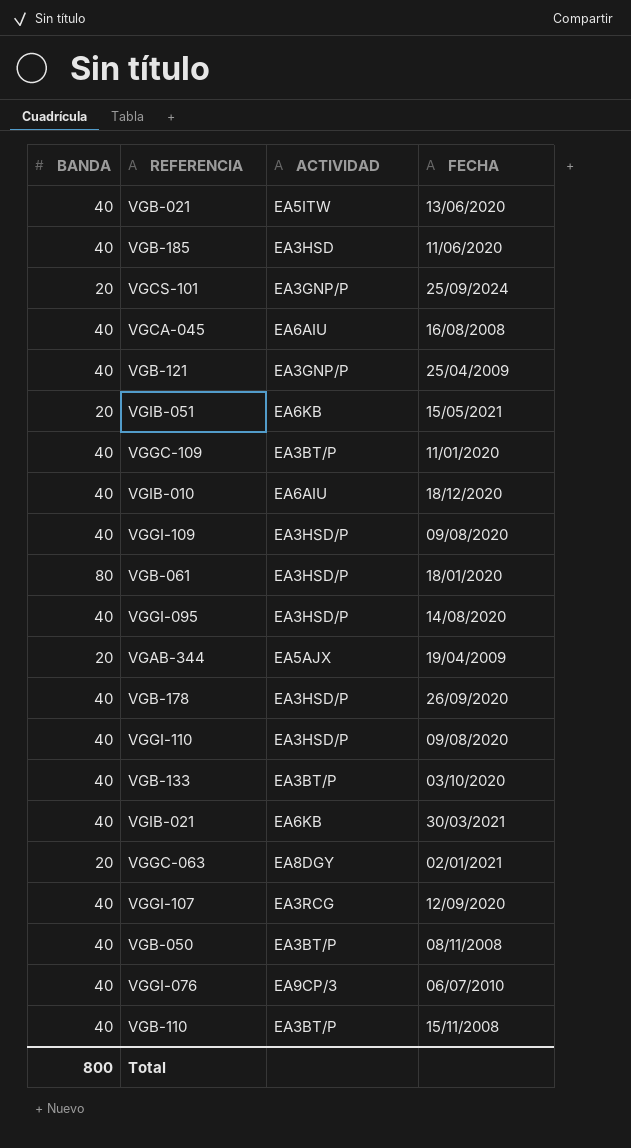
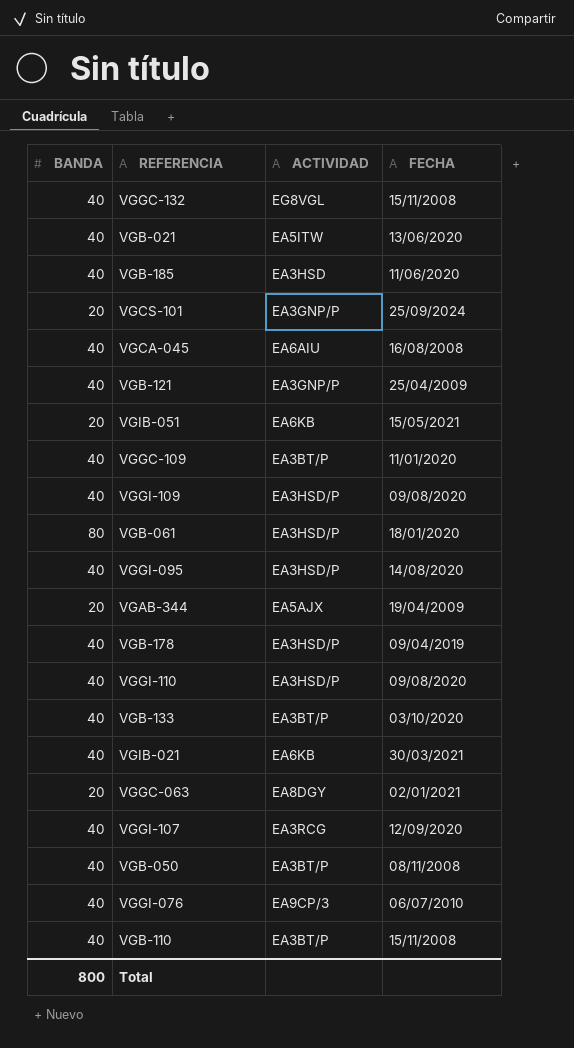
row VGIB-010: 40 | EA6AIU | 18/12/2020 -> none
row VGGC-132: none -> 40 | EG8VGL | 15/11/2008
VGB-178 | FECHA: 26/09/2020 -> 09/04/2019

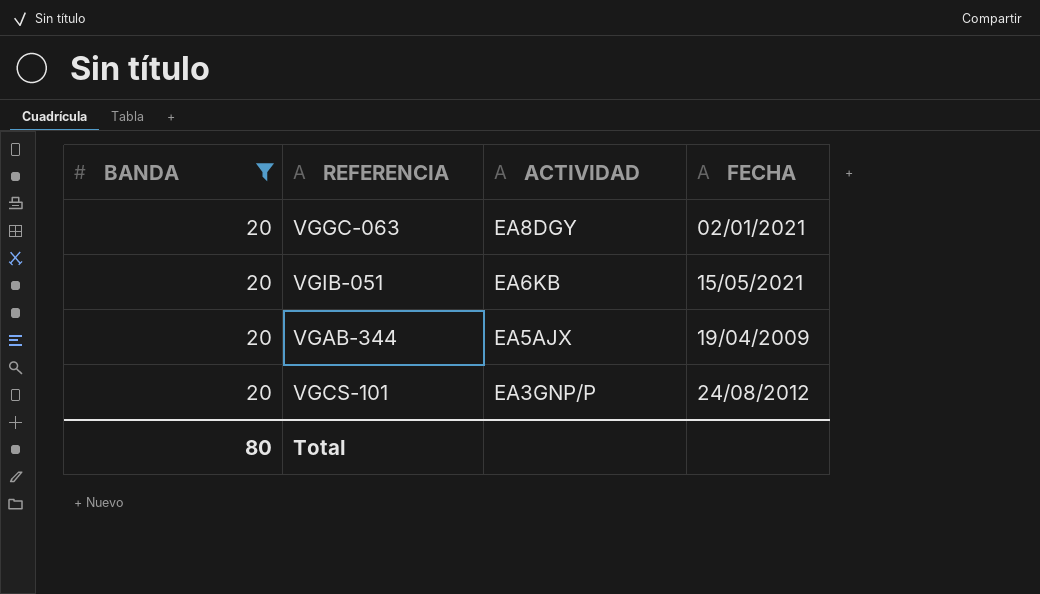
filter: none -> BANDA = 20
row order: none -> ACTIVIDAD descending
VGCS-101 | FECHA: 25/09/2024 -> 24/08/2012
Total | BANDA: 800 -> 80

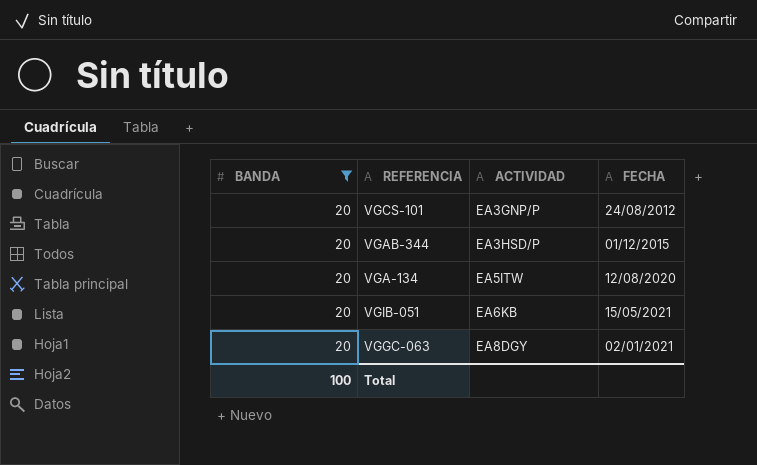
row order: ACTIVIDAD descending -> ACTIVIDAD ascending
VGAB-344 | ACTIVIDAD: EA5AJX -> EA3HSD/P
VGAB-344 | FECHA: 19/04/2009 -> 01/12/2015
row VGA-134: none -> 20 | EA5ITW | 12/08/2020
Total | BANDA: 80 -> 100

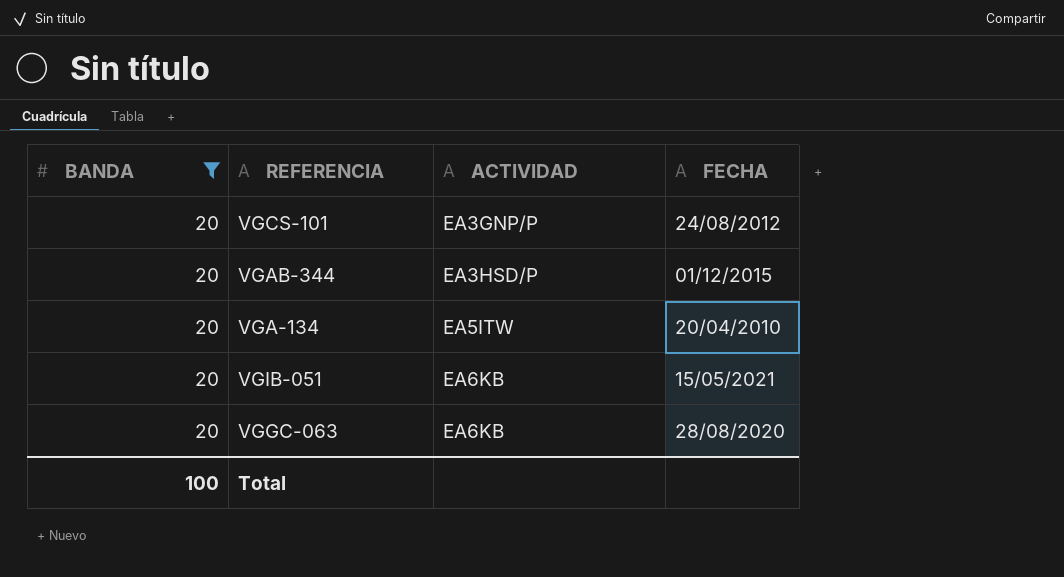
VGA-134 | FECHA: 12/08/2020 -> 20/04/2010
VGGC-063 | ACTIVIDAD: EA8DGY -> EA6KB
VGGC-063 | FECHA: 02/01/2021 -> 28/08/2020

